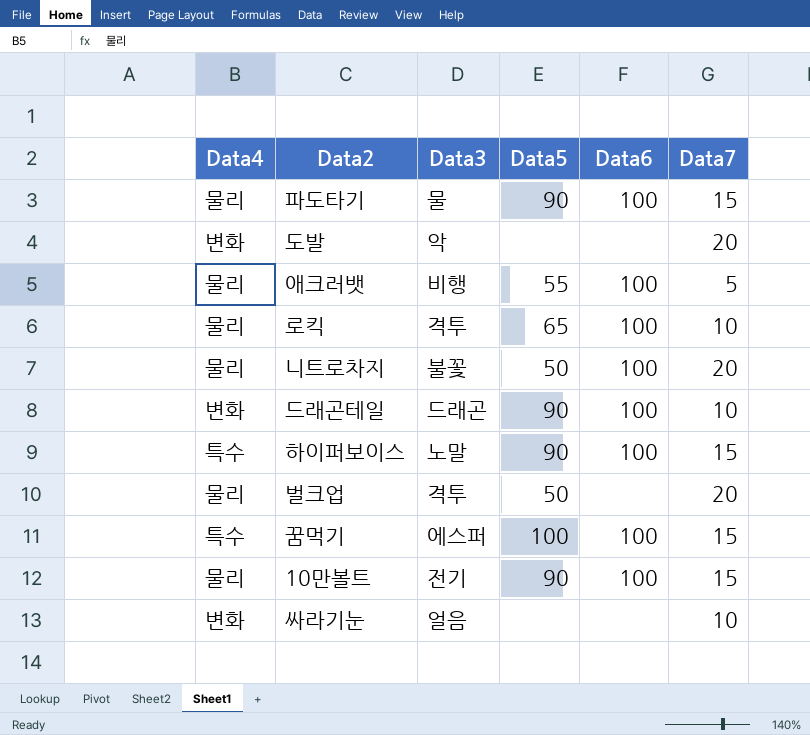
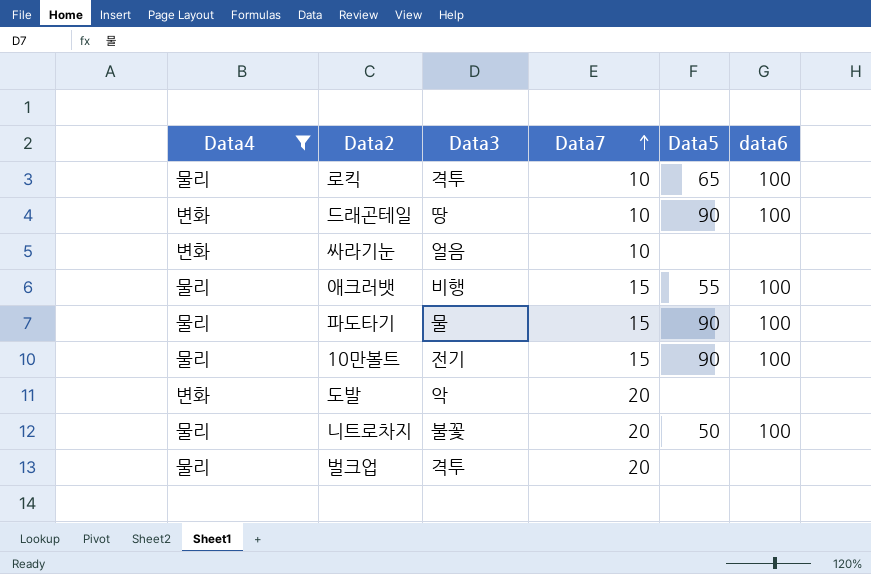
filter: none -> Data4 != 특수
row order: none -> Data7 ascending
column Data7 | position: 6 -> 4
column name: Data6 -> data6
드래곤테일 | Data3: 드래곤 -> 땅
애크러뱃 | Data7: 5 -> 15
벌크업 | Data5: 50 -> none

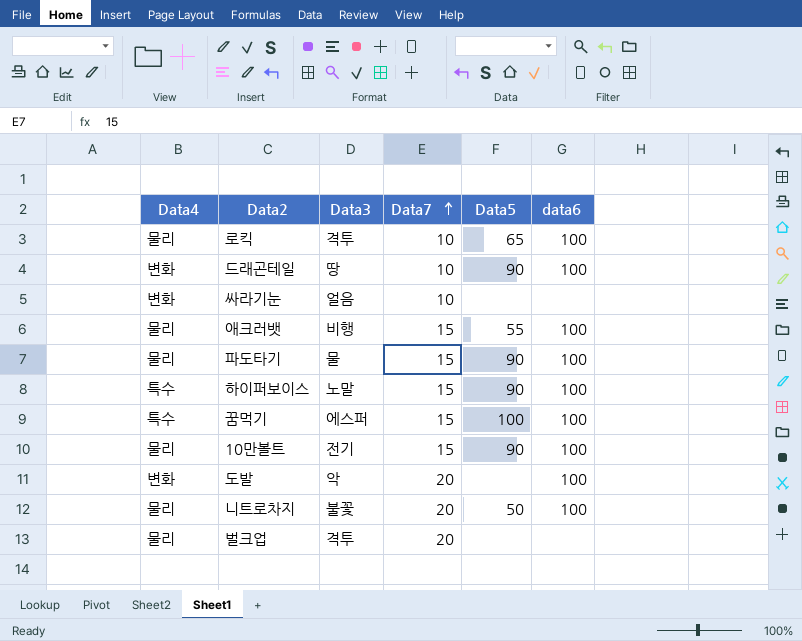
filter: Data4 != 특수 -> none
도발 | data6: none -> 100

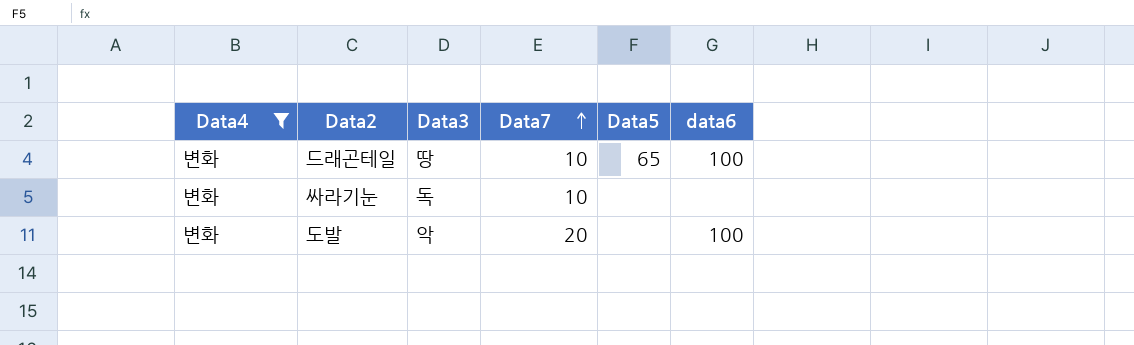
filter: none -> Data4 = 변화
드래곤테일 | Data5: 90 -> 65
싸라기눈 | Data3: 얼음 -> 독

